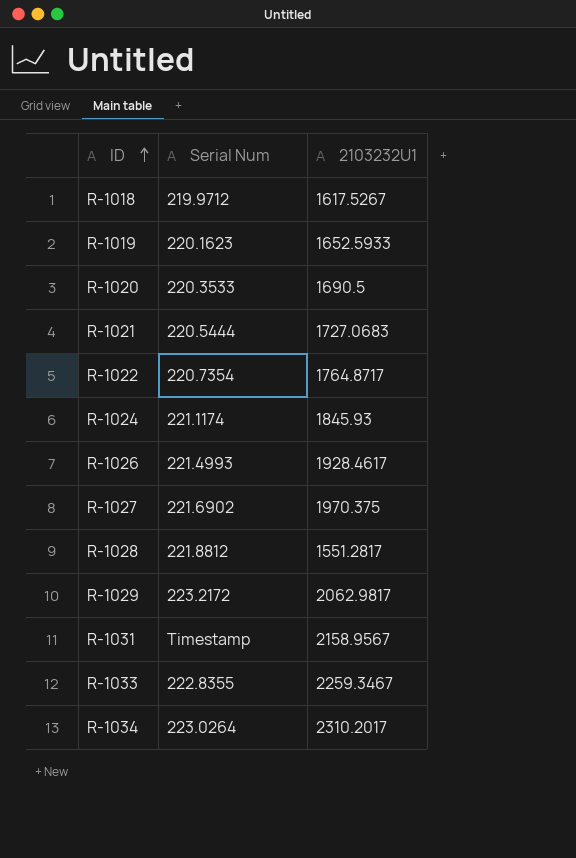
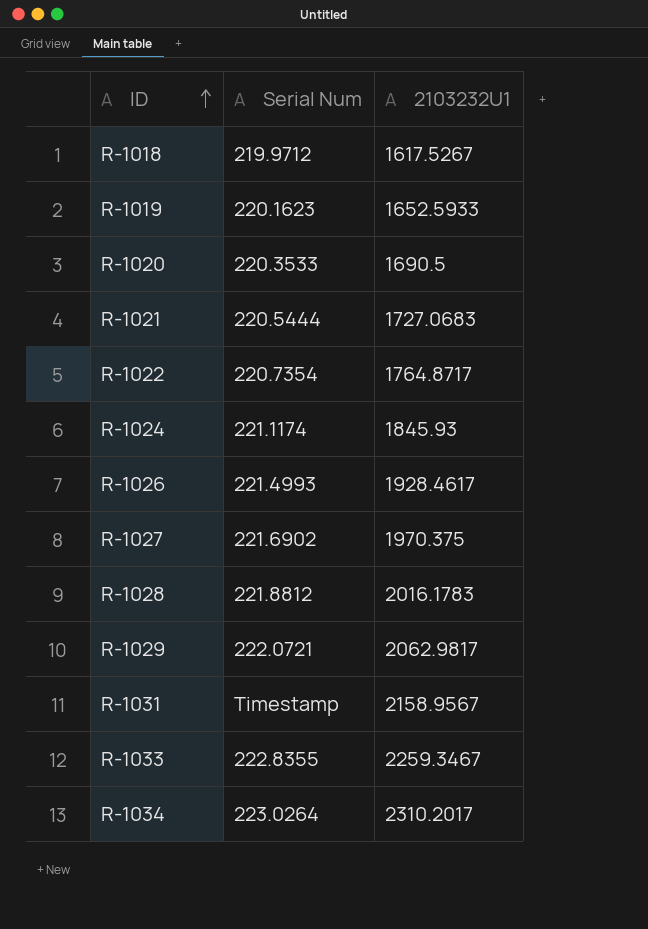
R-1028 | 2103232U1: 1551.2817 -> 2016.1783
R-1029 | Serial Num: 223.2172 -> 222.0721

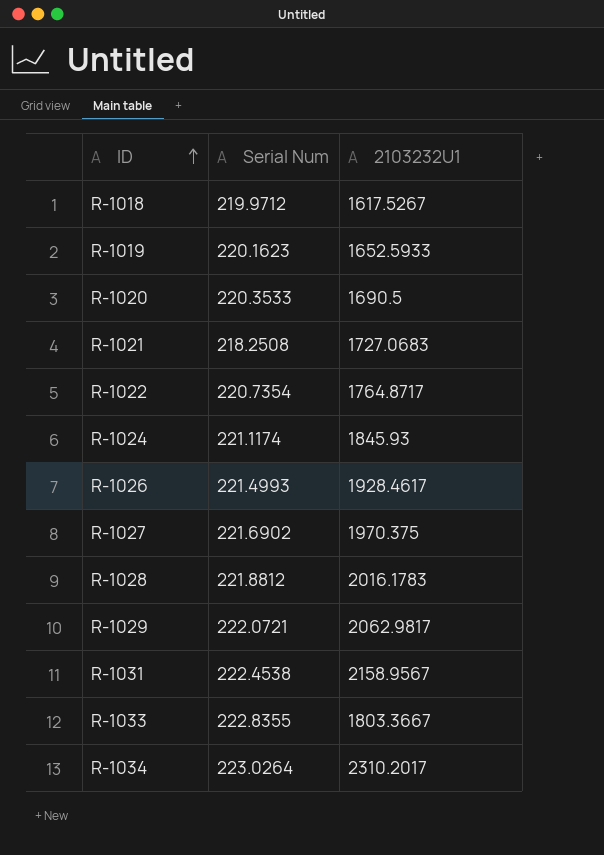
R-1021 | Serial Num: 220.5444 -> 218.2508
R-1031 | Serial Num: Timestamp -> 222.4538
R-1033 | 2103232U1: 2259.3467 -> 1803.3667

